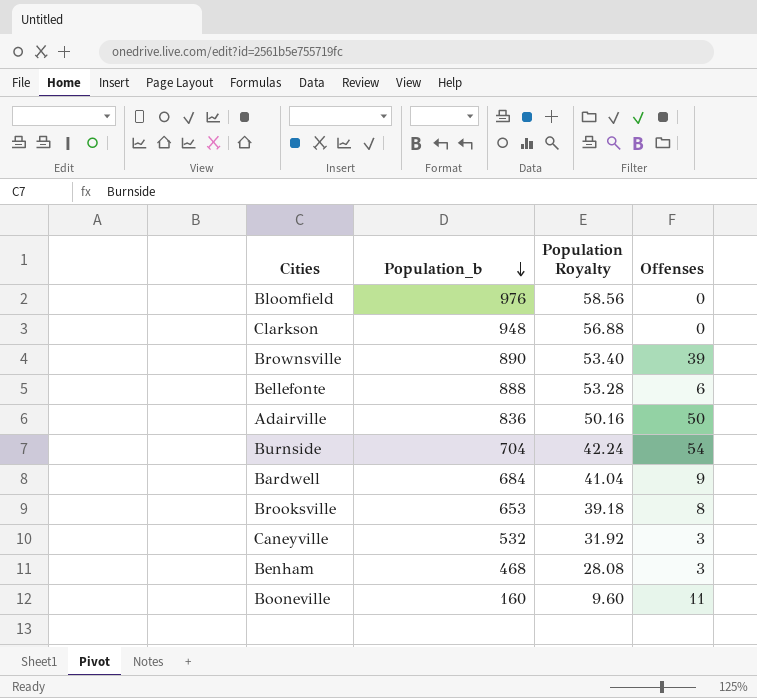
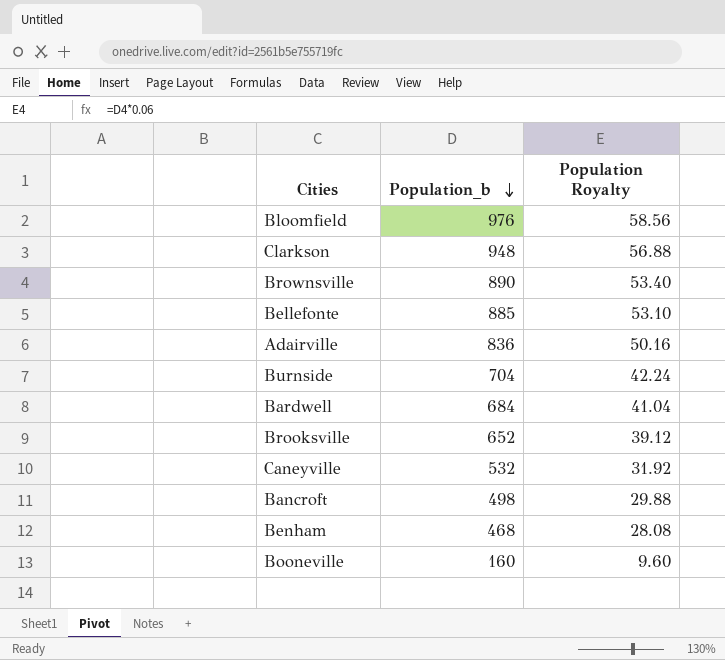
column Offenses | position: 4 -> none
Bellefonte | Population_b: 888 -> 885
Bellefonte | Population Royalty: 53.28 -> 53.10
Brooksville | Population_b: 653 -> 652
Brooksville | Population Royalty: 39.18 -> 39.12
row Bancroft: none -> 498 | 29.88

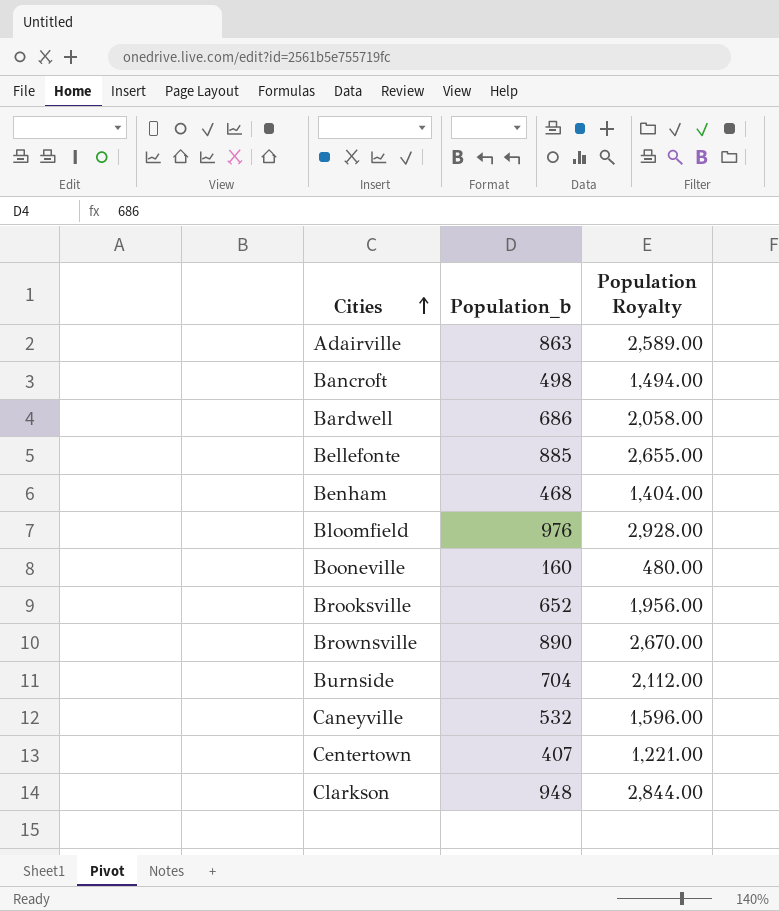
row order: Population_b descending -> Cities ascending
column Population Royalty | formula: [Population_b] * 0.06 -> [Population_b] * 3
Adairville | Population_b: 836 -> 863
Bardwell | Population_b: 684 -> 686
row Centertown: none -> 407 | 1,221.00

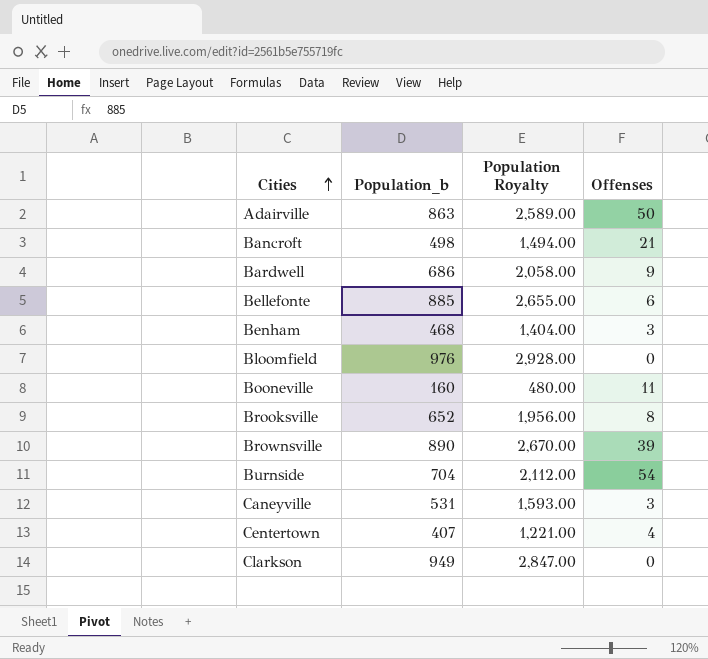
column Offenses | position: none -> 4
Caneyville | Population_b: 532 -> 531
Caneyville | Population Royalty: 1,596.00 -> 1,593.00
Clarkson | Population_b: 948 -> 949
Clarkson | Population Royalty: 2,844.00 -> 2,847.00

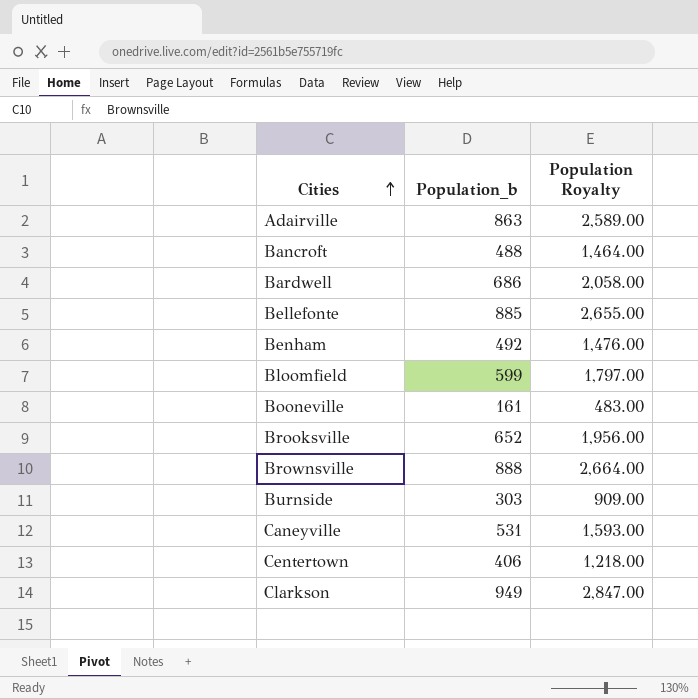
column Offenses | position: 4 -> none
Bancroft | Population_b: 498 -> 488
Bancroft | Population Royalty: 1,494.00 -> 1,464.00
Benham | Population_b: 468 -> 492
Benham | Population Royalty: 1,404.00 -> 1,476.00
Bloomfield | Population_b: 976 -> 599
Bloomfield | Population Royalty: 2,928.00 -> 1,797.00
Booneville | Population_b: 160 -> 161
Booneville | Population Royalty: 480.00 -> 483.00
Brownsville | Population_b: 890 -> 888
Brownsville | Population Royalty: 2,670.00 -> 2,664.00
Burnside | Population_b: 704 -> 303
Burnside | Population Royalty: 2,112.00 -> 909.00
Centertown | Population_b: 407 -> 406
Centertown | Population Royalty: 1,221.00 -> 1,218.00

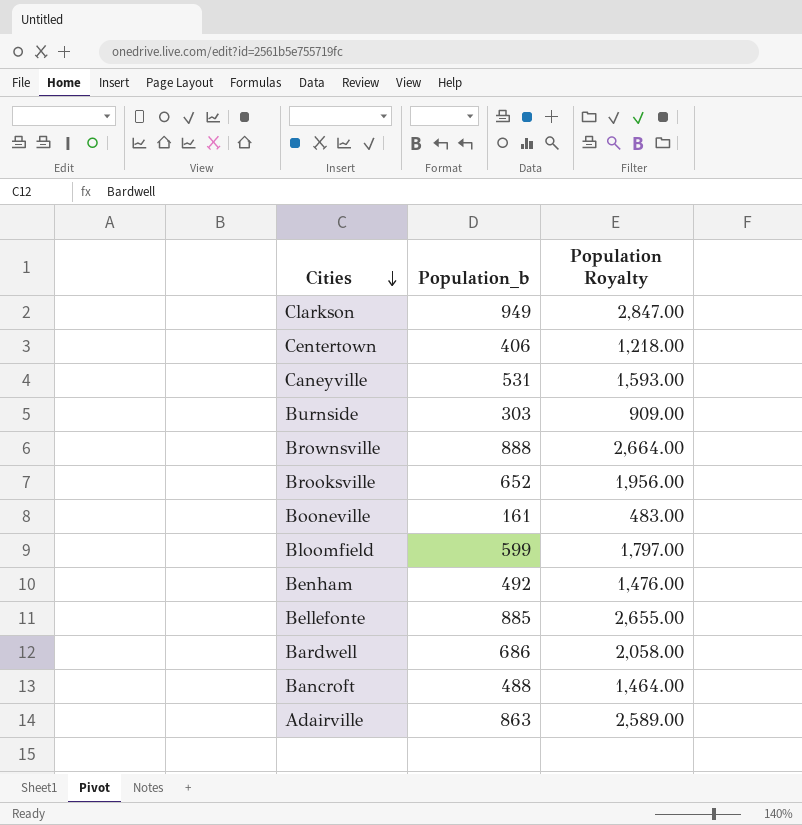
row order: Cities ascending -> Cities descending

